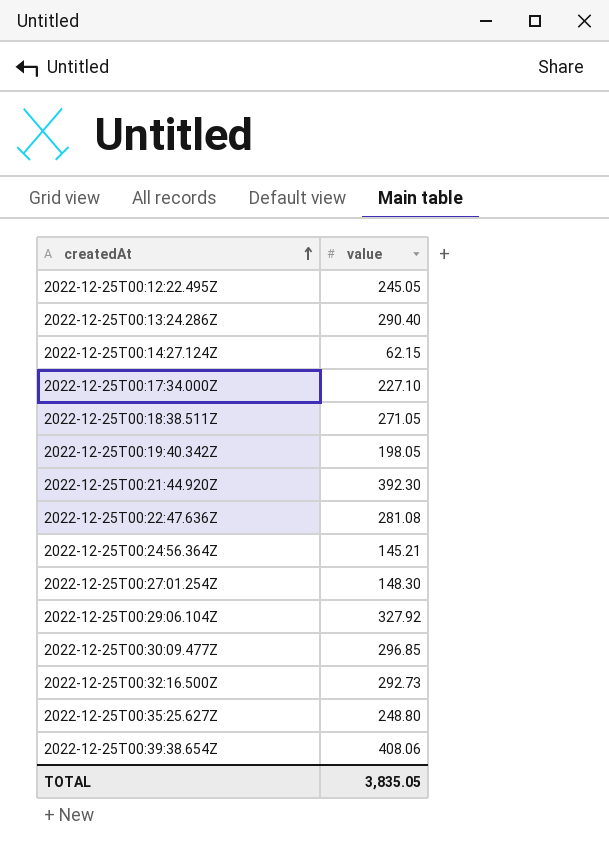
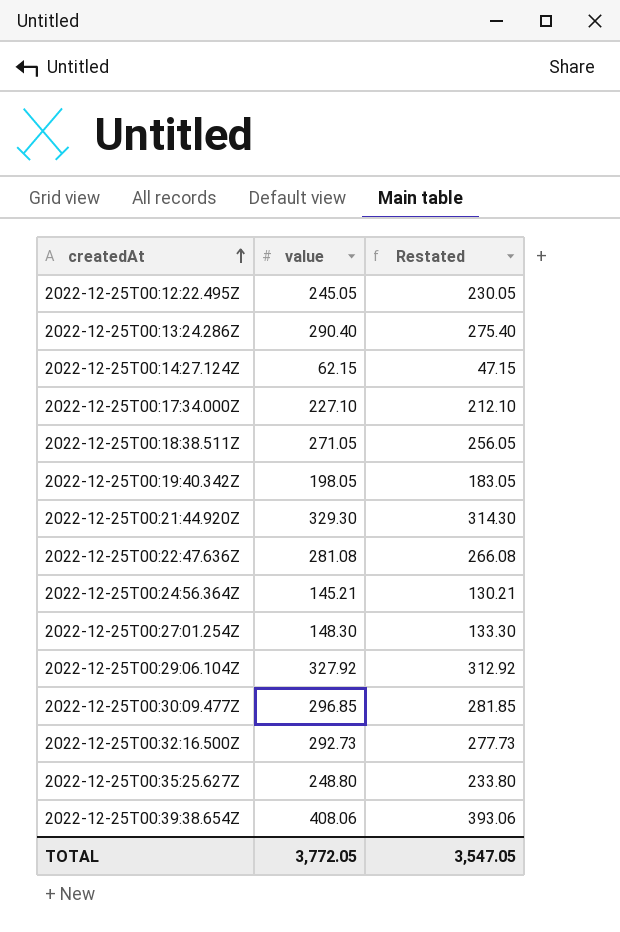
column Restated | formula: none -> [value] - 15
2022-12-25T00:21:44.920Z | value: 392.30 -> 329.30
TOTAL | value: 3,835.05 -> 3,772.05

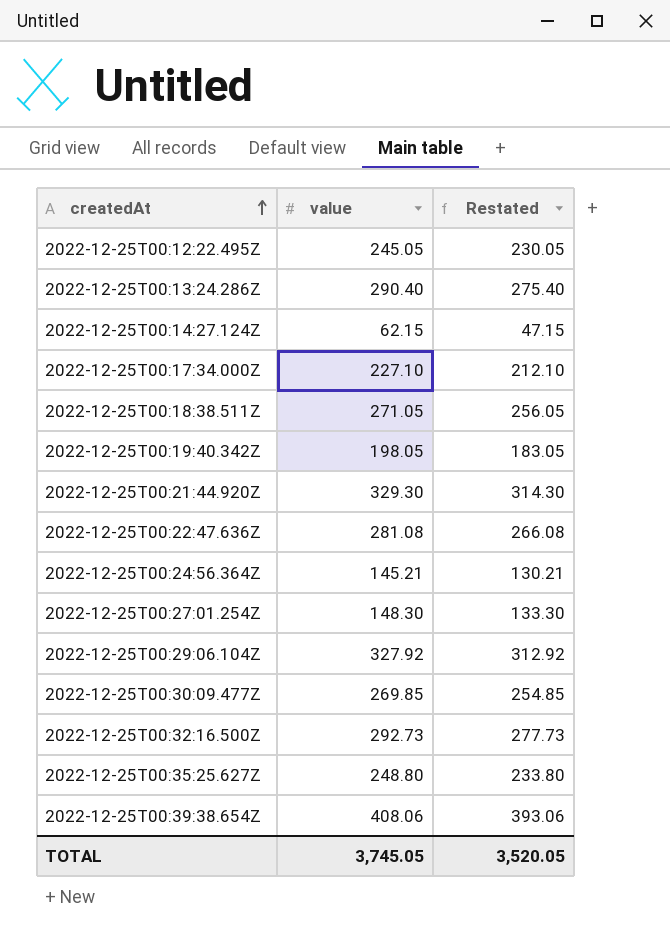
2022-12-25T00:30:09.477Z | value: 296.85 -> 269.85
2022-12-25T00:30:09.477Z | Restated: 281.85 -> 254.85
TOTAL | value: 3,772.05 -> 3,745.05
TOTAL | Restated: 3,547.05 -> 3,520.05

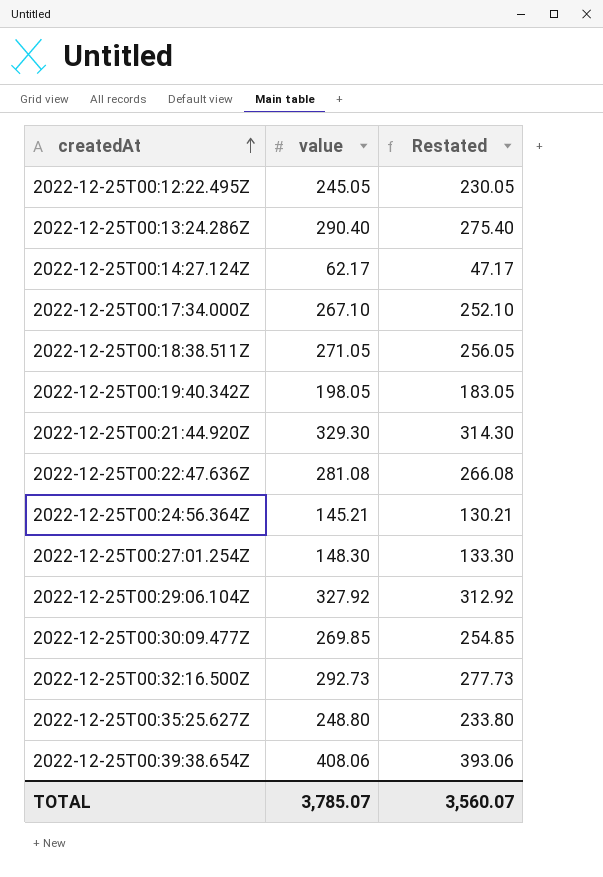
2022-12-25T00:14:27.124Z | value: 62.15 -> 62.17
2022-12-25T00:14:27.124Z | Restated: 47.15 -> 47.17
2022-12-25T00:17:34.000Z | value: 227.10 -> 267.10
2022-12-25T00:17:34.000Z | Restated: 212.10 -> 252.10
TOTAL | value: 3,745.05 -> 3,785.07
TOTAL | Restated: 3,520.05 -> 3,560.07

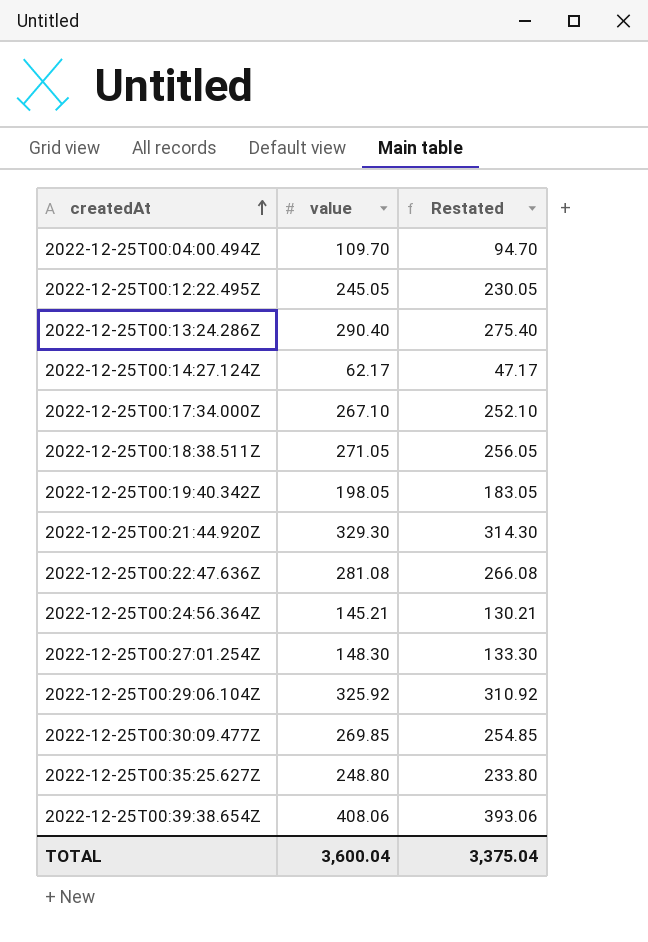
row 2022-12-25T00:32:16.500Z: 292.73 | 277.73 -> none
row 2022-12-25T00:04:00.494Z: none -> 109.70 | 94.70
2022-12-25T00:29:06.104Z | value: 327.92 -> 325.92
2022-12-25T00:29:06.104Z | Restated: 312.92 -> 310.92
TOTAL | value: 3,785.07 -> 3,600.04
TOTAL | Restated: 3,560.07 -> 3,375.04

